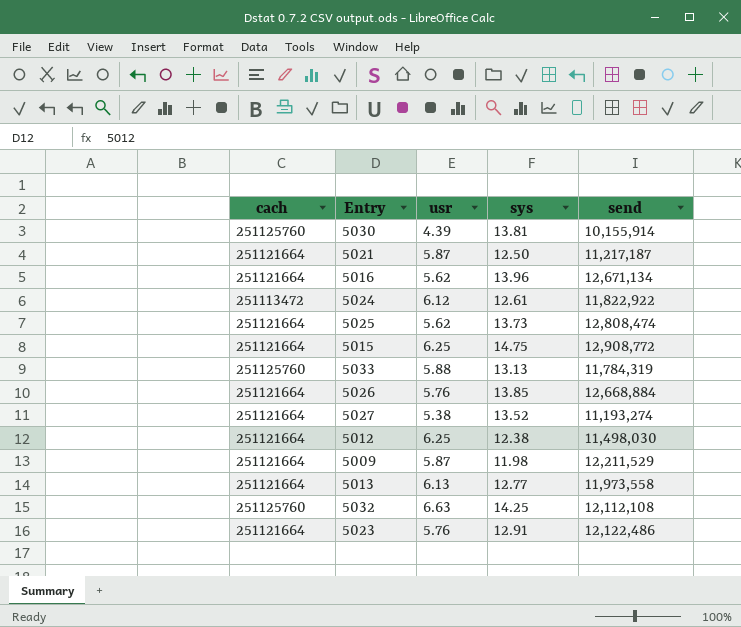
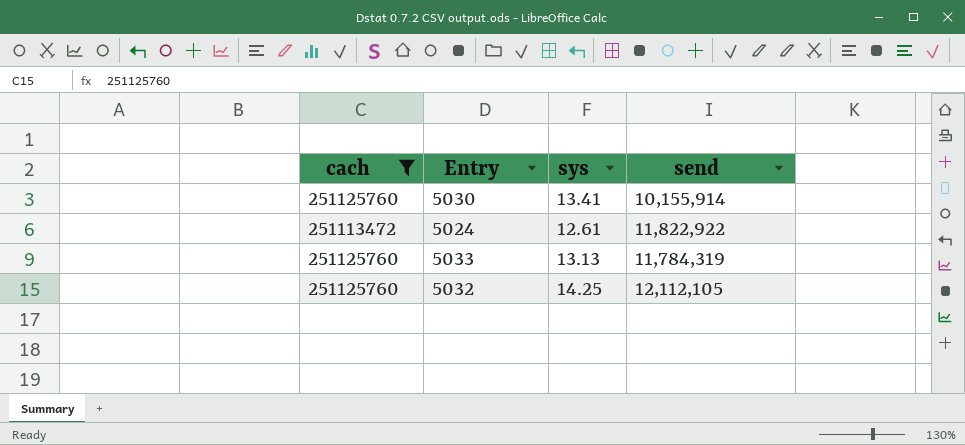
filter: none -> cach != 251121664
column usr | position: 3 -> none
5030 | sys: 13.81 -> 13.41
5032 | send: 12,112,108 -> 12,112,105

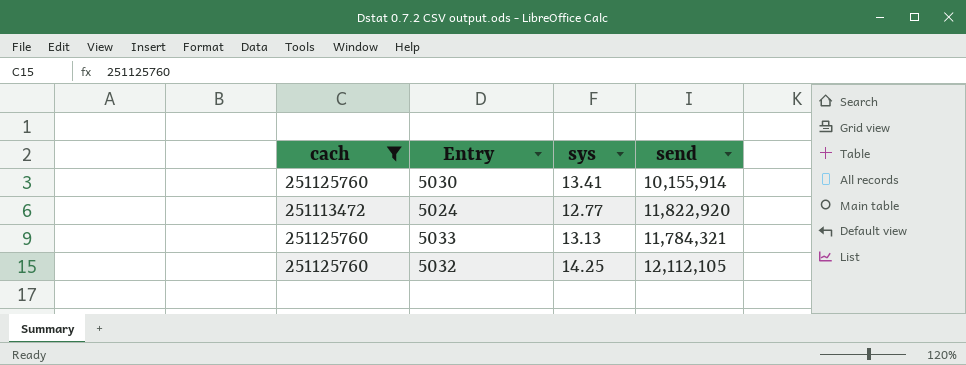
5024 | sys: 12.61 -> 12.77
5024 | send: 11,822,922 -> 11,822,920
5033 | send: 11,784,319 -> 11,784,321

